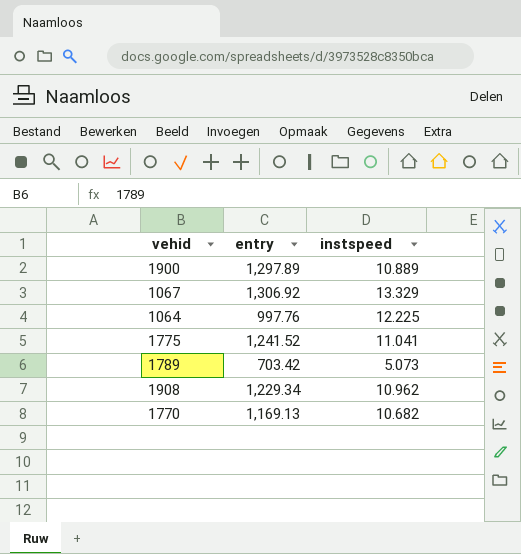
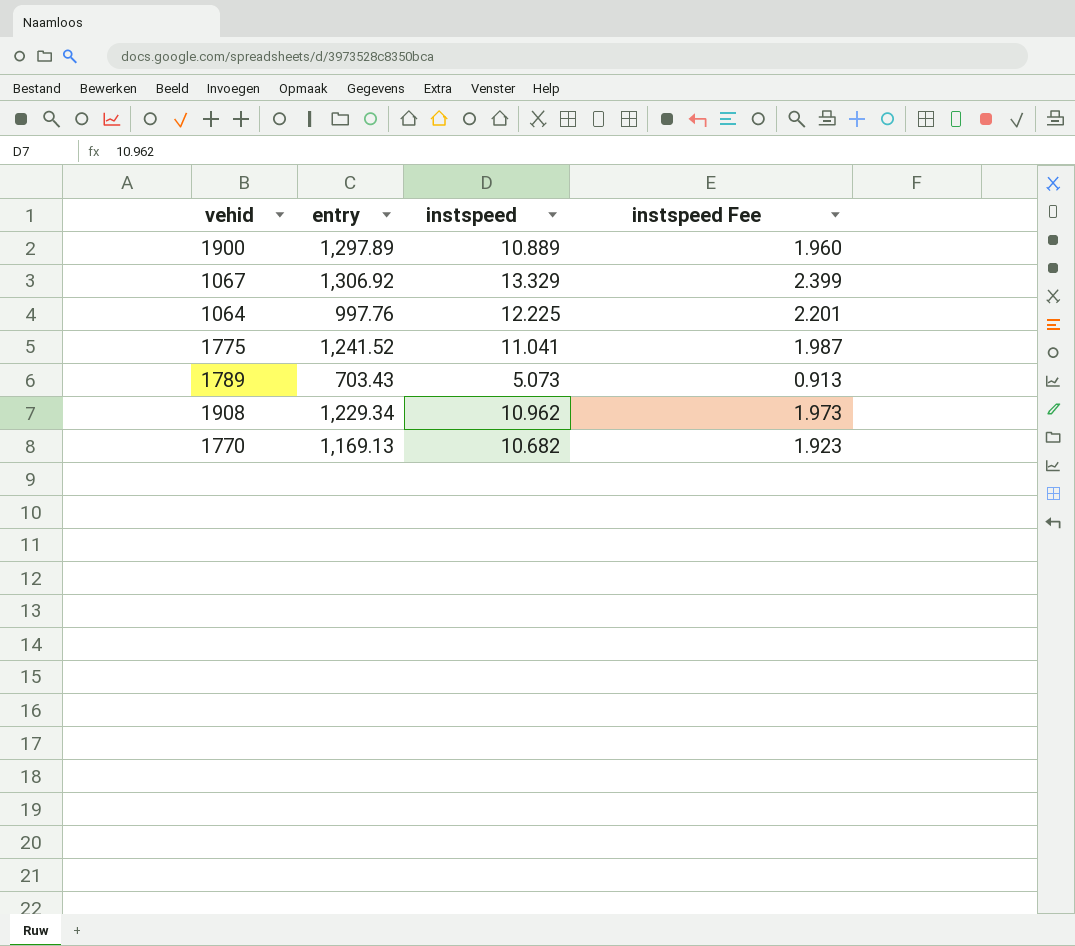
column instspeed Fee | formula: none -> [instspeed] * 0.18
1789 | entry: 703.42 -> 703.43

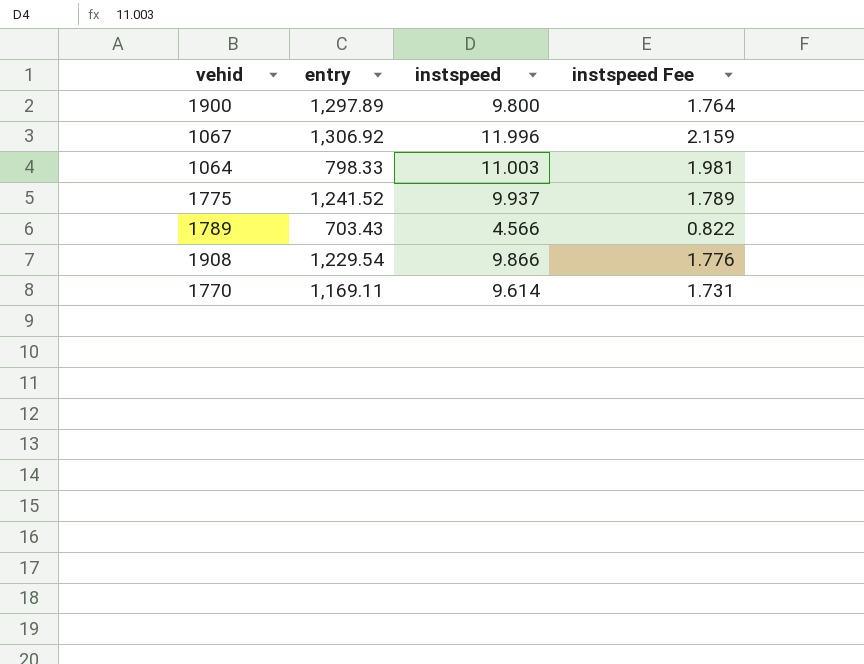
1900 | instspeed: 10.889 -> 9.800
1900 | instspeed Fee: 1.960 -> 1.764
1067 | instspeed: 13.329 -> 11.996
1067 | instspeed Fee: 2.399 -> 2.159
1064 | entry: 997.76 -> 798.33
1064 | instspeed: 12.225 -> 11.003
1064 | instspeed Fee: 2.201 -> 1.981
1775 | instspeed: 11.041 -> 9.937
1775 | instspeed Fee: 1.987 -> 1.789
1789 | instspeed: 5.073 -> 4.566
1789 | instspeed Fee: 0.913 -> 0.822
1908 | entry: 1,229.34 -> 1,229.54
1908 | instspeed: 10.962 -> 9.866
1908 | instspeed Fee: 1.973 -> 1.776
1770 | entry: 1,169.13 -> 1,169.11
1770 | instspeed: 10.682 -> 9.614
1770 | instspeed Fee: 1.923 -> 1.731

